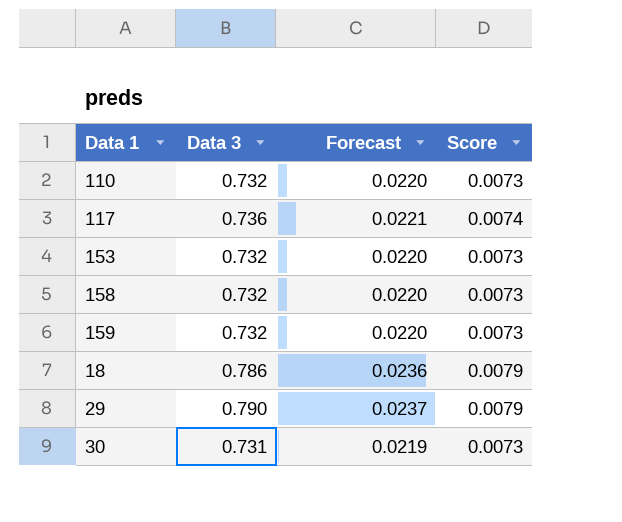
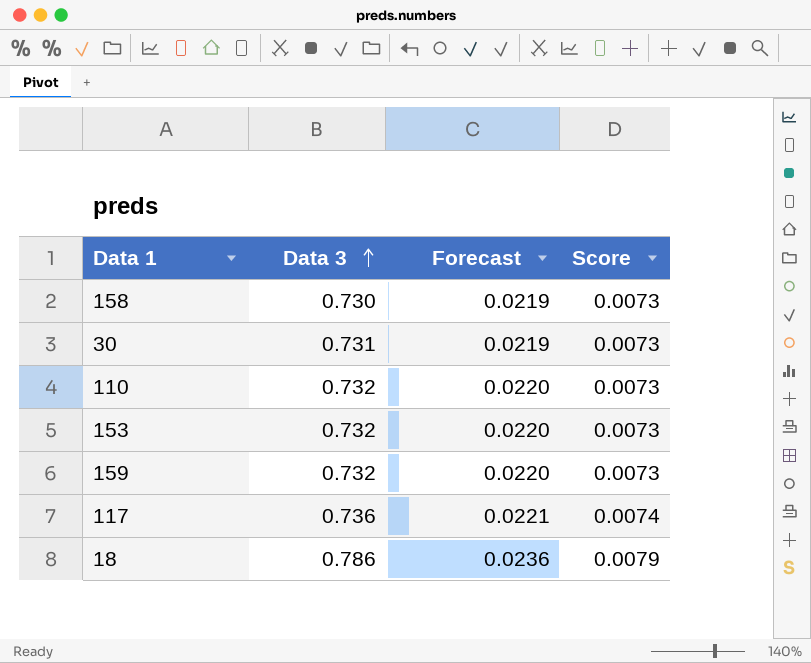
row order: none -> Data 3 ascending
row 29: 0.790 | 0.0237 | 0.0079 -> none
158 | Data 3: 0.732 -> 0.730
158 | Forecast: 0.0220 -> 0.0219

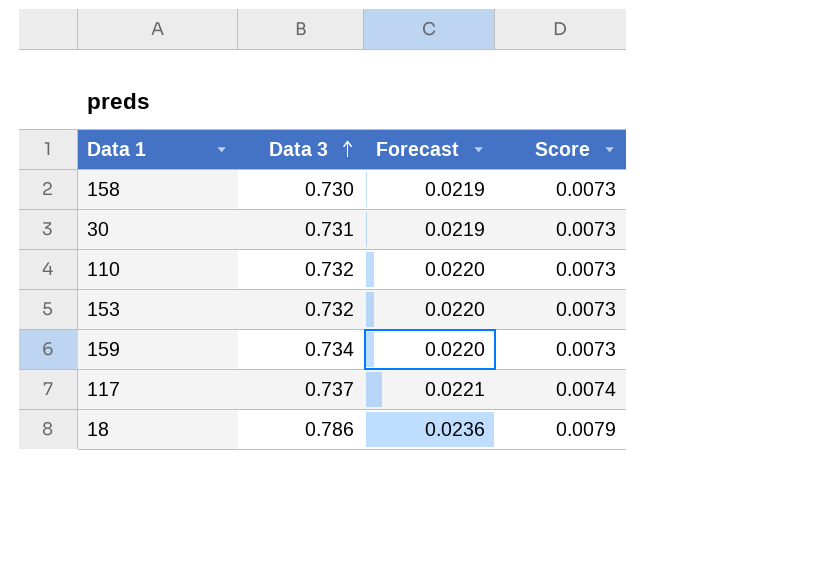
159 | Data 3: 0.732 -> 0.734
117 | Data 3: 0.736 -> 0.737

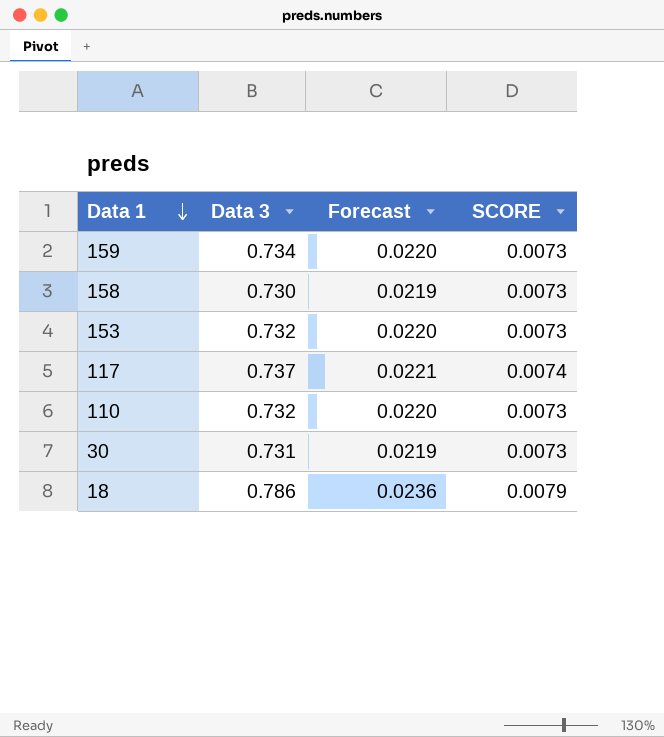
row order: Data 3 ascending -> Data 1 descending
column name: Score -> SCORE

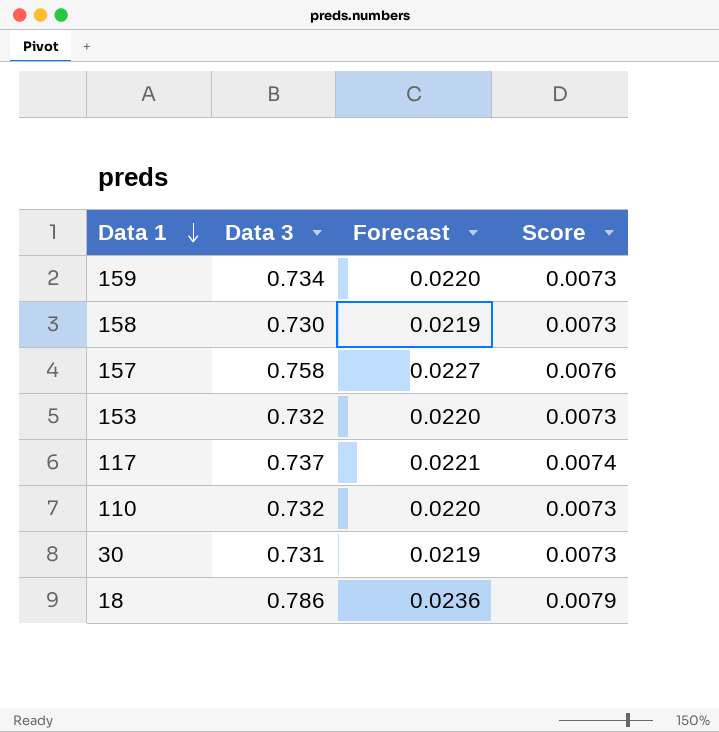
column name: SCORE -> Score
row 157: none -> 0.758 | 0.0227 | 0.0076

